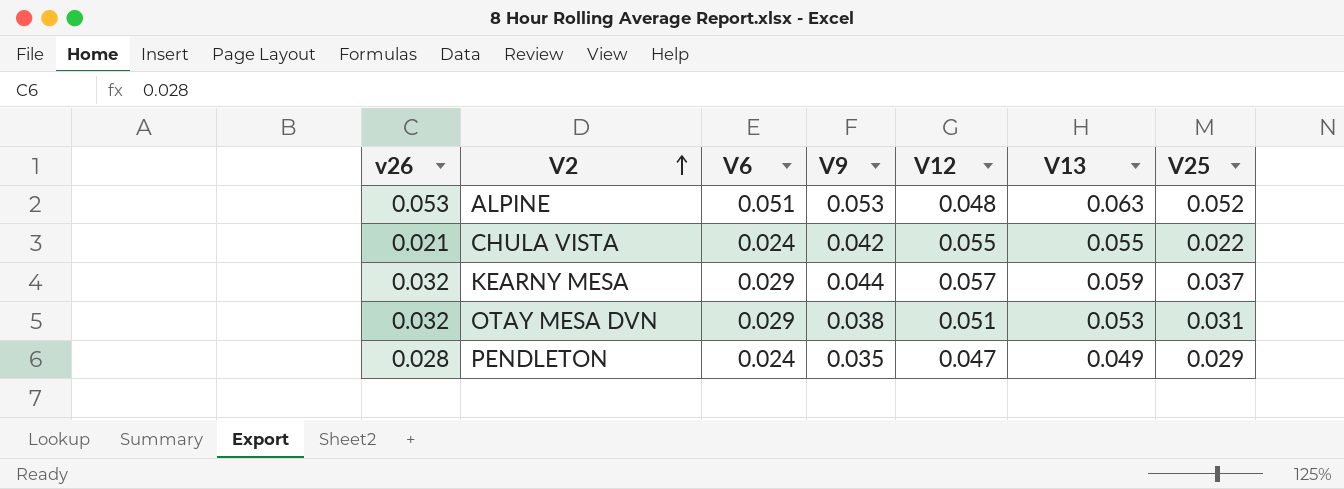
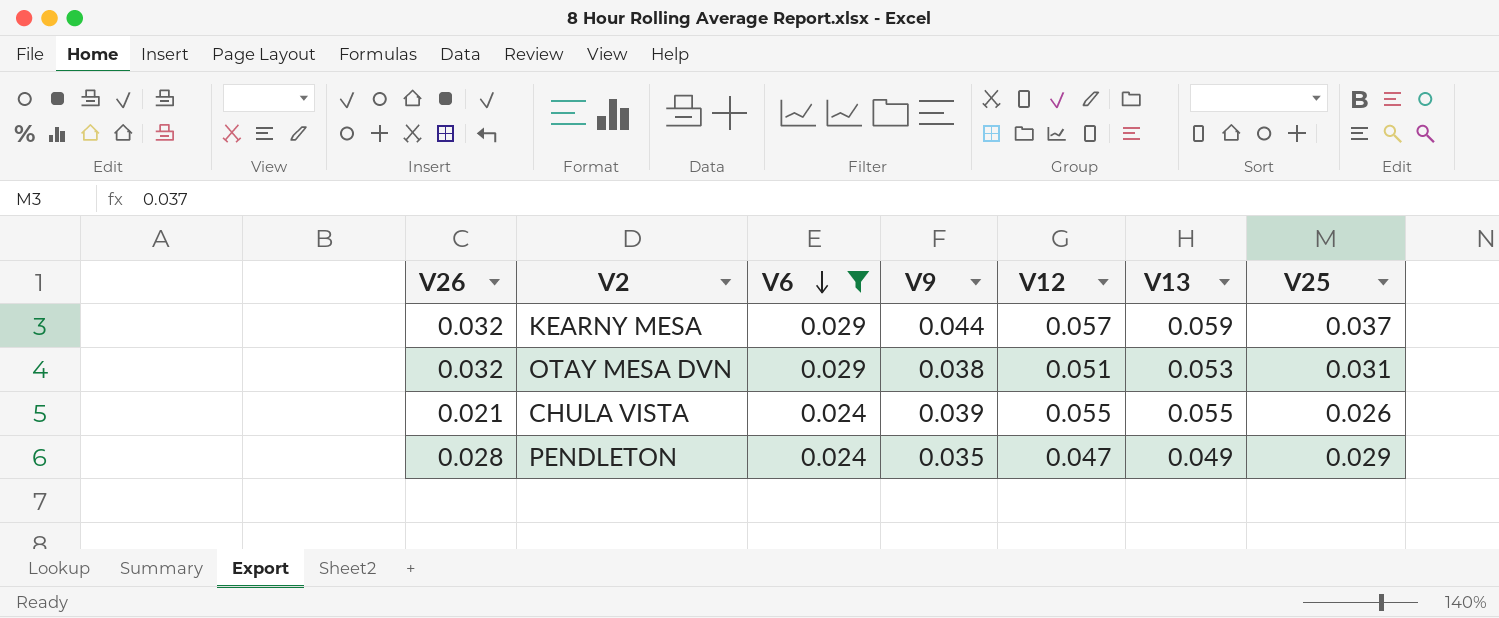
filter: none -> V6 != 0.051
row order: V2 ascending -> V6 descending
column name: v26 -> V26
CHULA VISTA | V9: 0.042 -> 0.039
CHULA VISTA | V25: 0.022 -> 0.026

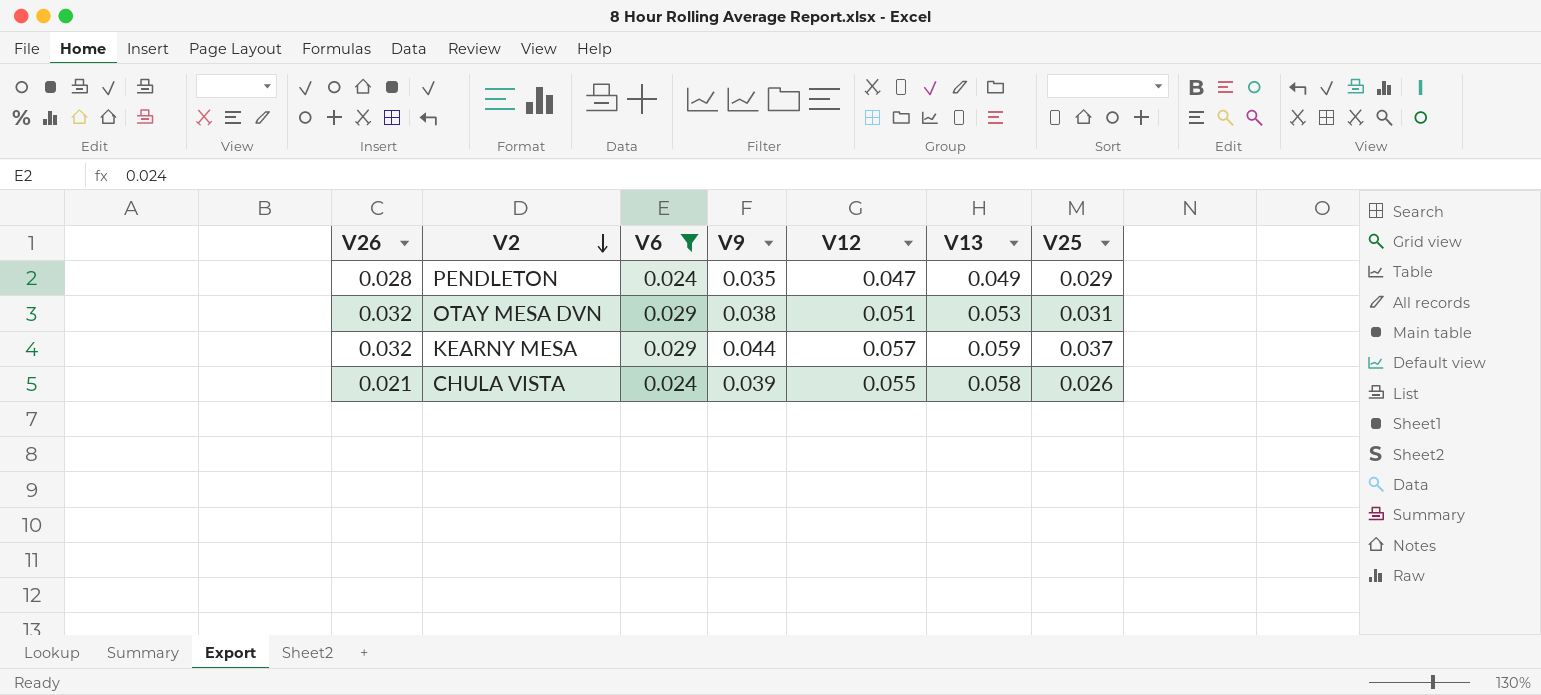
row order: V6 descending -> V2 descending
CHULA VISTA | V13: 0.055 -> 0.058

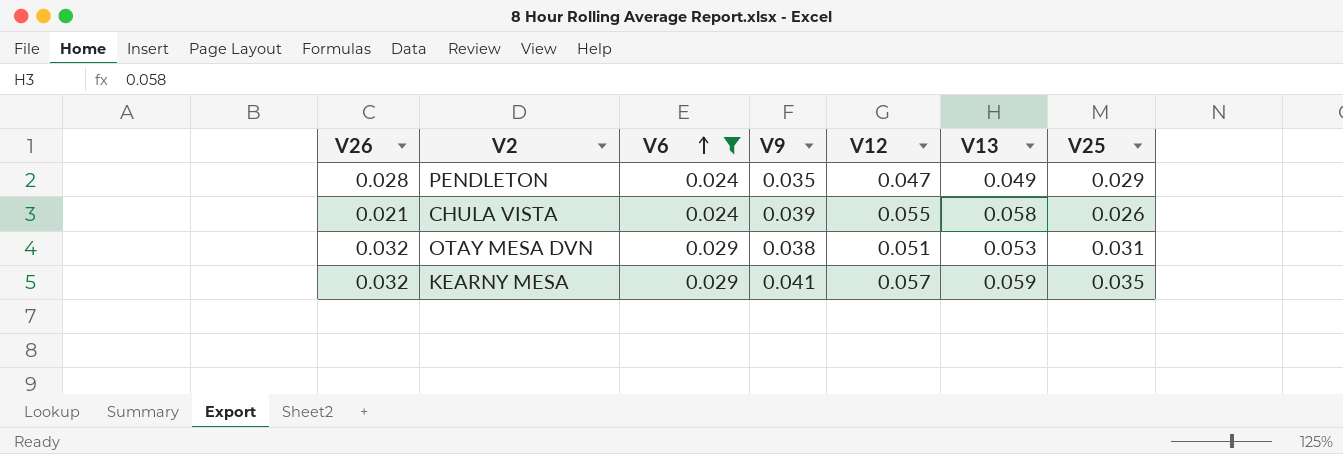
row order: V2 descending -> V6 ascending
KEARNY MESA | V9: 0.044 -> 0.041
KEARNY MESA | V25: 0.037 -> 0.035

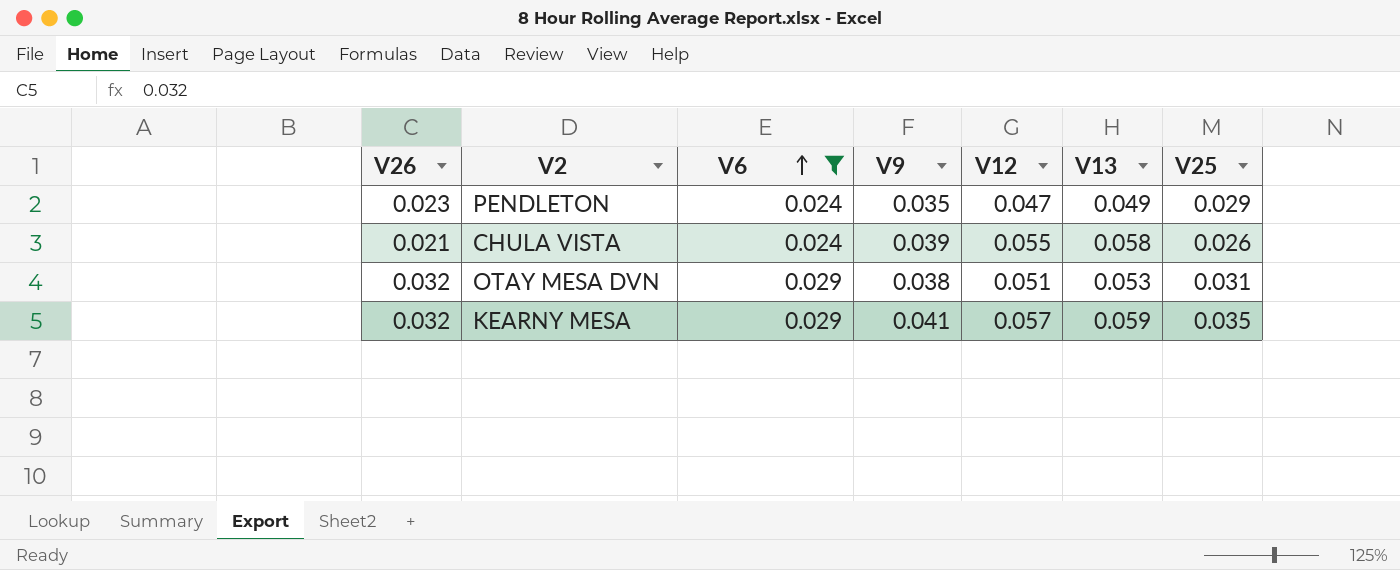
PENDLETON | V26: 0.028 -> 0.023

